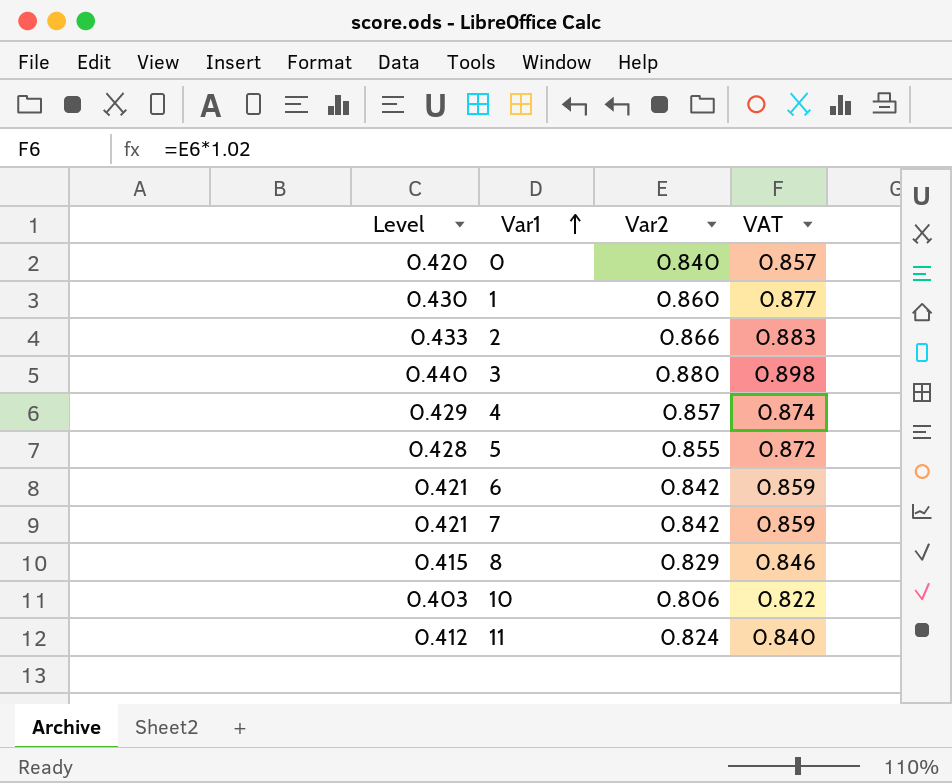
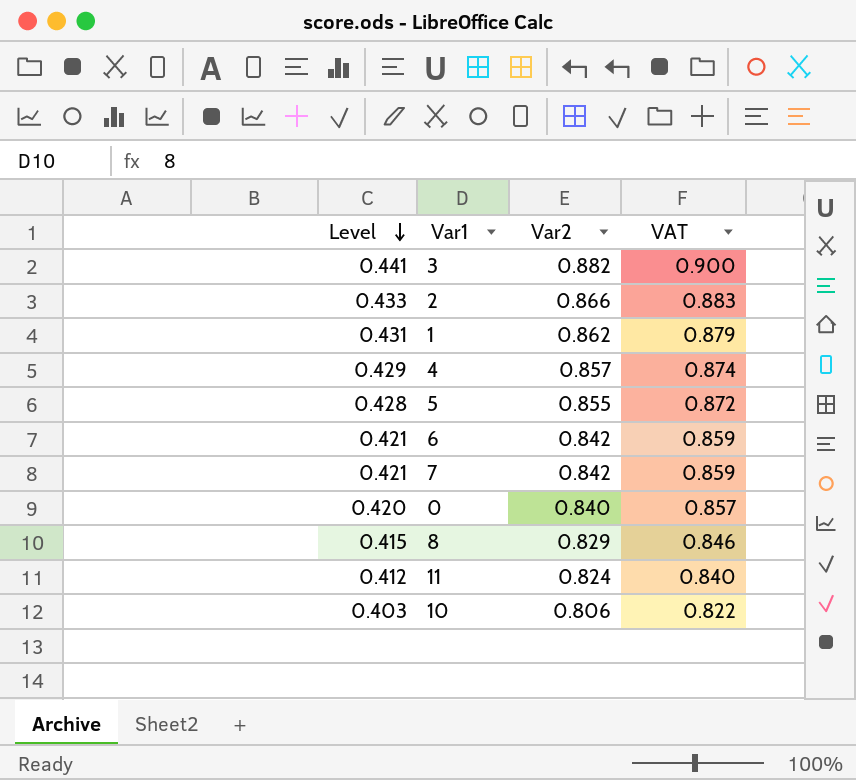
row order: Var1 ascending -> Level descending
3 | Level: 0.440 -> 0.441
3 | Var2: 0.880 -> 0.882
3 | VAT: 0.898 -> 0.900
1 | Level: 0.430 -> 0.431
1 | Var2: 0.860 -> 0.862
1 | VAT: 0.877 -> 0.879

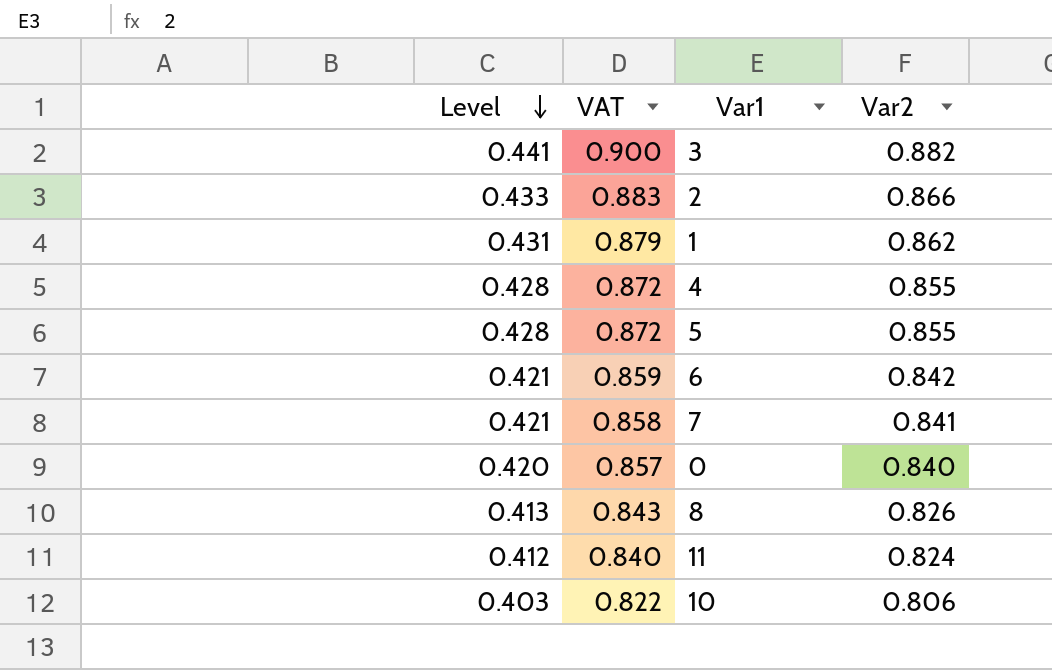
column VAT | position: 4 -> 2
4 | Level: 0.429 -> 0.428
4 | VAT: 0.874 -> 0.872
4 | Var2: 0.857 -> 0.855
7 | VAT: 0.859 -> 0.858
7 | Var2: 0.842 -> 0.841
8 | Level: 0.415 -> 0.413
8 | VAT: 0.846 -> 0.843
8 | Var2: 0.829 -> 0.826

